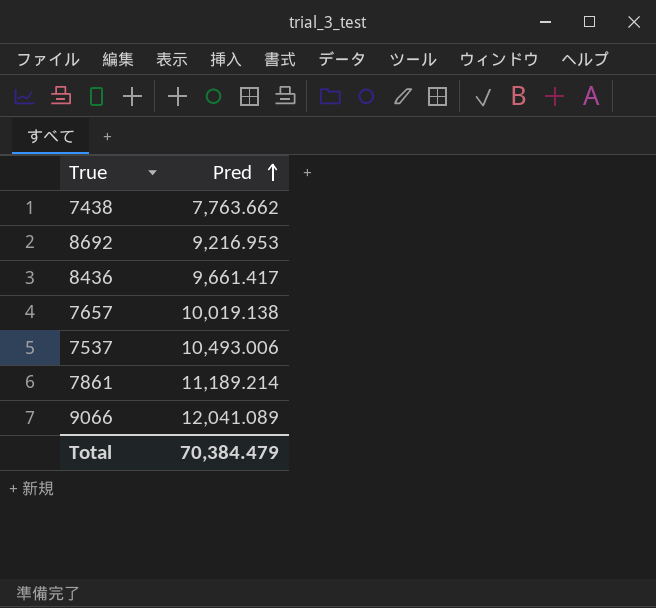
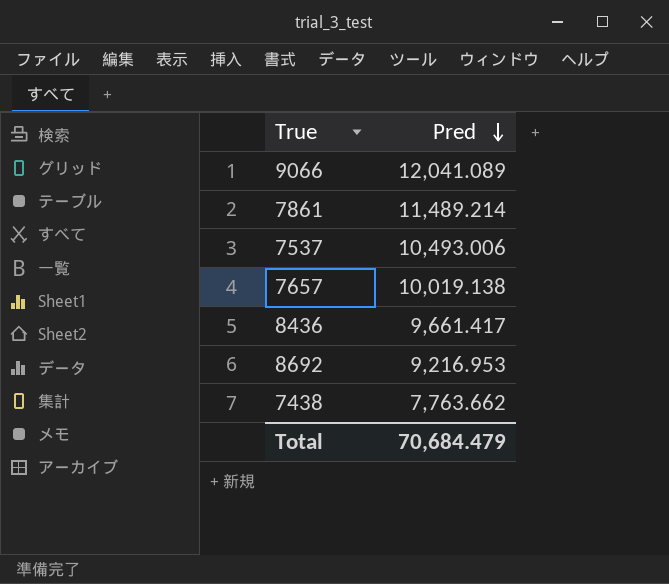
row order: Pred ascending -> Pred descending
7861 | Pred: 11,189.214 -> 11,489.214
Total | Pred: 70,384.479 -> 70,684.479

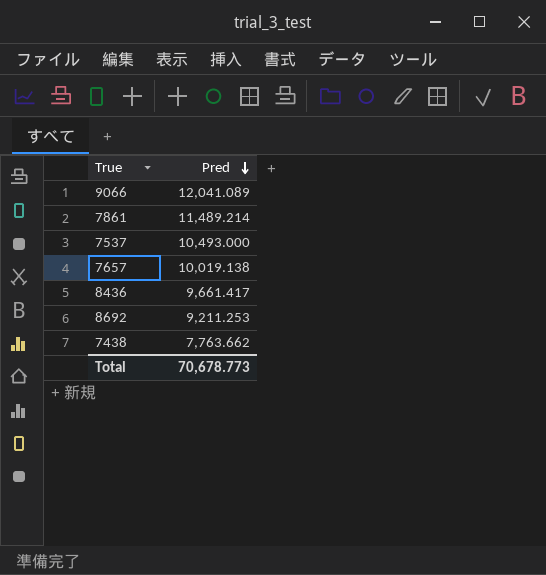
7537 | Pred: 10,493.006 -> 10,493.000
8692 | Pred: 9,216.953 -> 9,211.253
Total | Pred: 70,684.479 -> 70,678.773

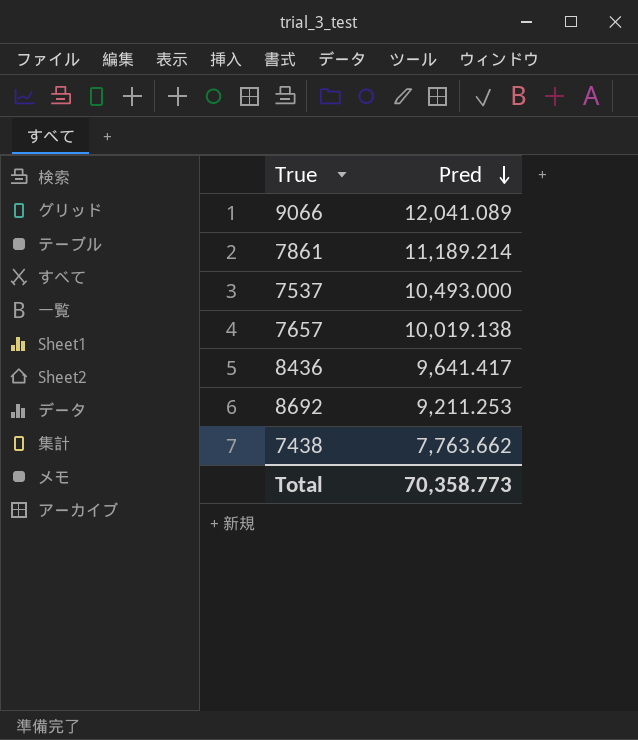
7861 | Pred: 11,489.214 -> 11,189.214
8436 | Pred: 9,661.417 -> 9,641.417
Total | Pred: 70,678.773 -> 70,358.773

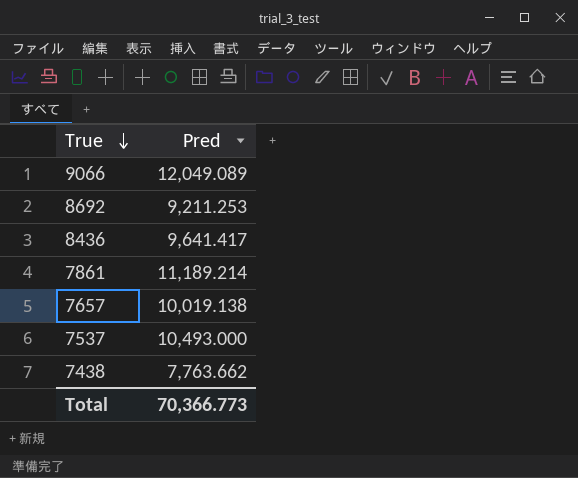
row order: Pred descending -> True descending
9066 | Pred: 12,041.089 -> 12,049.089
Total | Pred: 70,358.773 -> 70,366.773

